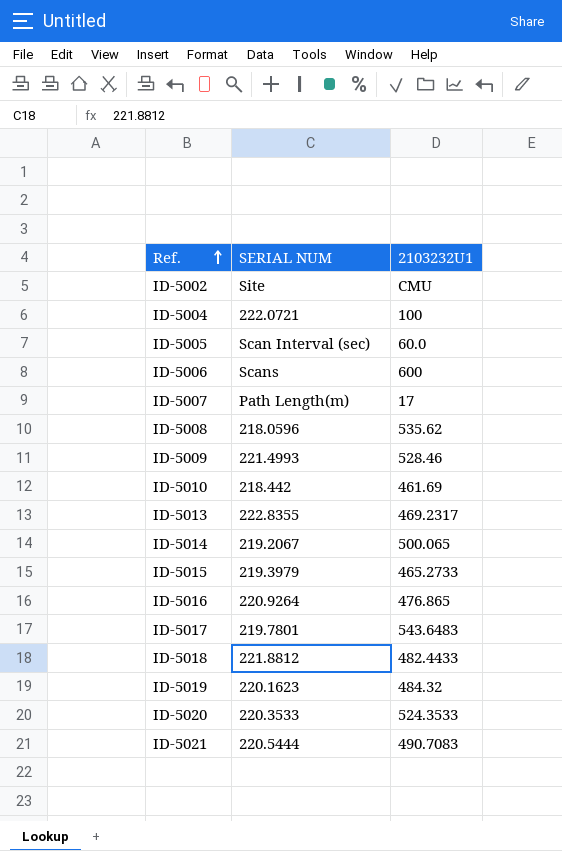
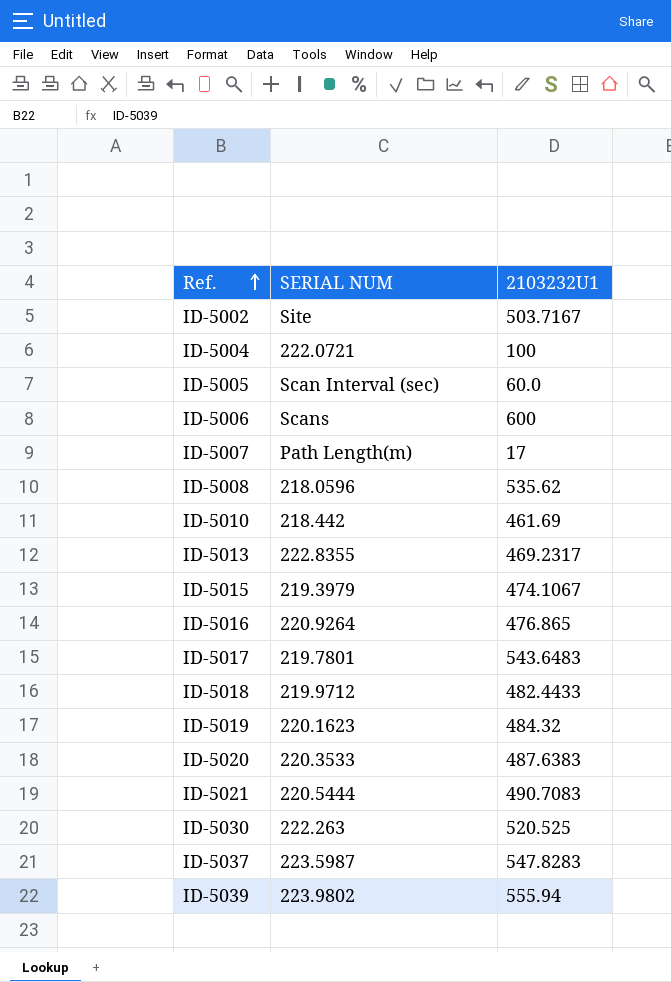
row ID-5009: 221.4993 | 528.46 -> none
row ID-5014: 219.2067 | 500.065 -> none
ID-5002 | 2103232U1: CMU -> 503.7167
ID-5015 | 2103232U1: 465.2733 -> 474.1067
ID-5018 | SERIAL NUM: 221.8812 -> 219.9712
ID-5020 | 2103232U1: 524.3533 -> 487.6383
row ID-5030: none -> 222.263 | 520.525
row ID-5037: none -> 223.5987 | 547.8283
row ID-5039: none -> 223.9802 | 555.94

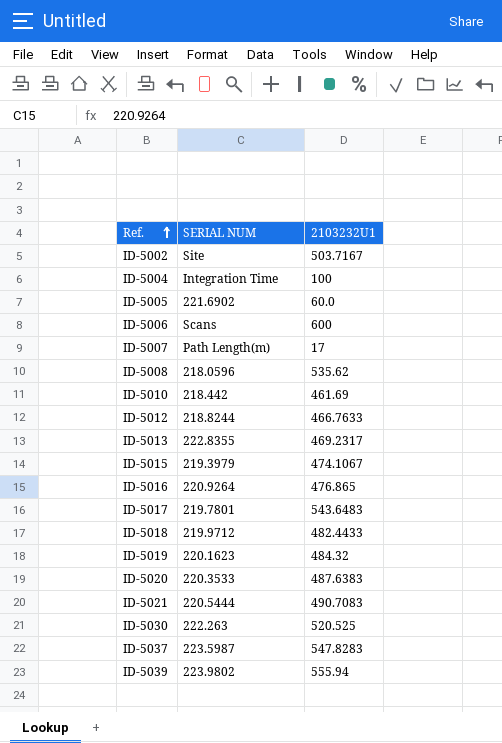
ID-5004 | SERIAL NUM: 222.0721 -> Integration Time
ID-5005 | SERIAL NUM: Scan Interval (sec) -> 221.6902
row ID-5012: none -> 218.8244 | 466.7633

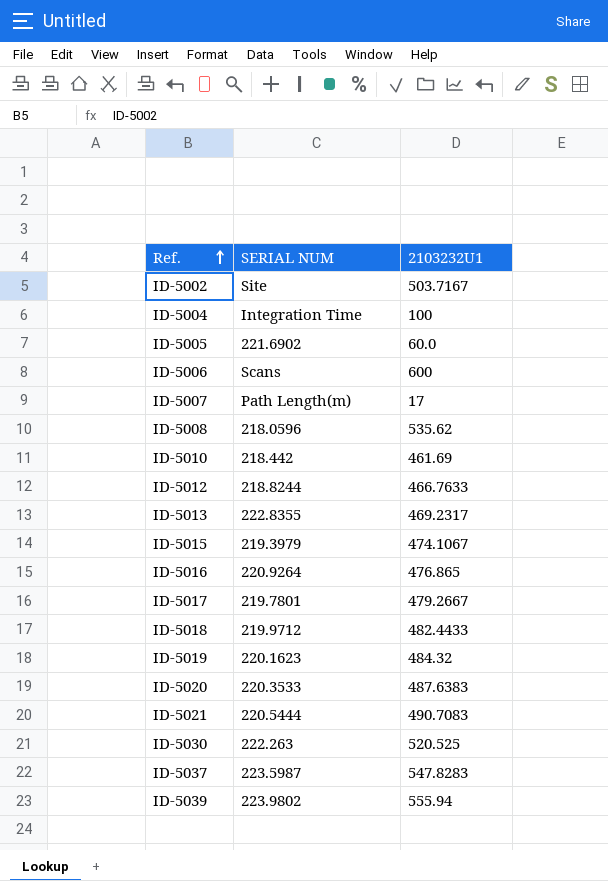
ID-5017 | 2103232U1: 543.6483 -> 479.2667

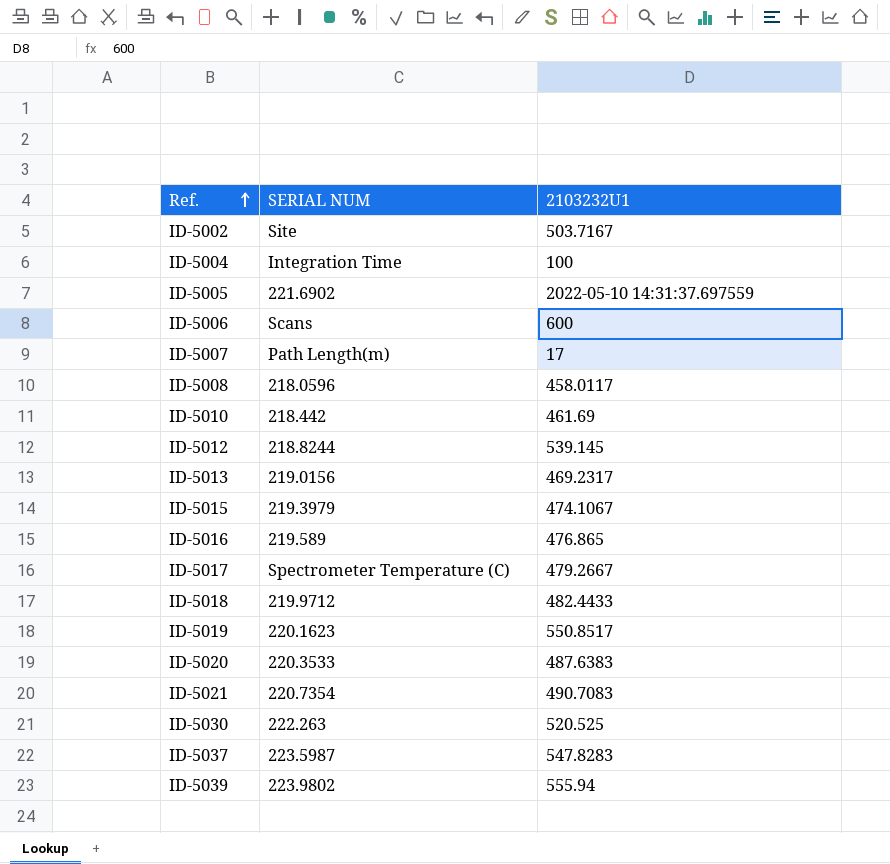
ID-5005 | 2103232U1: 60.0 -> 2022-05-10 14:31:37.697559
ID-5008 | 2103232U1: 535.62 -> 458.0117
ID-5012 | 2103232U1: 466.7633 -> 539.145
ID-5013 | SERIAL NUM: 222.8355 -> 219.0156
ID-5016 | SERIAL NUM: 220.9264 -> 219.589
ID-5017 | SERIAL NUM: 219.7801 -> Spectrometer Temperature (C)
ID-5019 | 2103232U1: 484.32 -> 550.8517
ID-5021 | SERIAL NUM: 220.5444 -> 220.7354

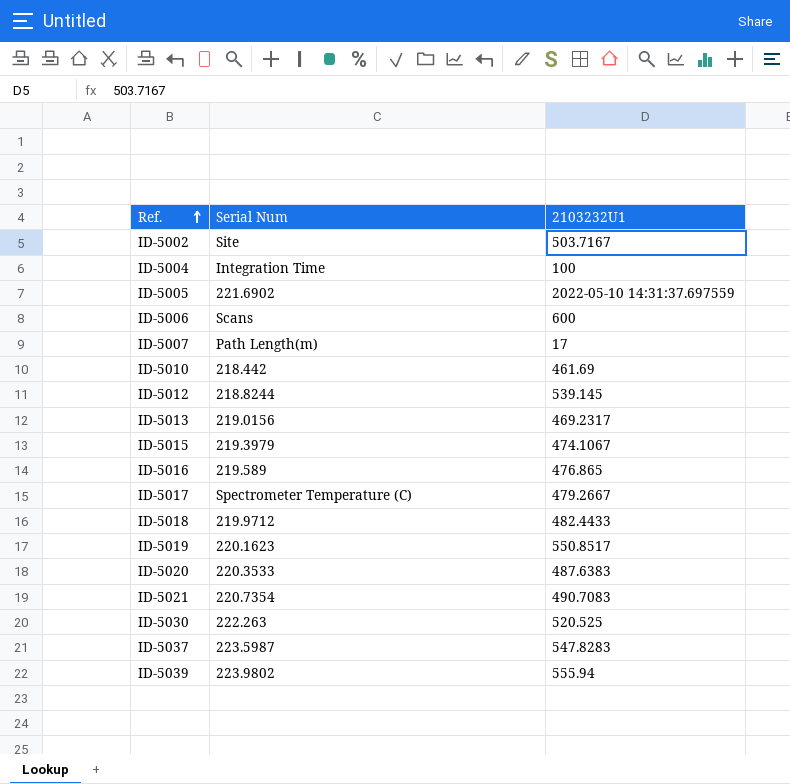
column name: SERIAL NUM -> Serial Num
row ID-5008: 218.0596 | 458.0117 -> none

